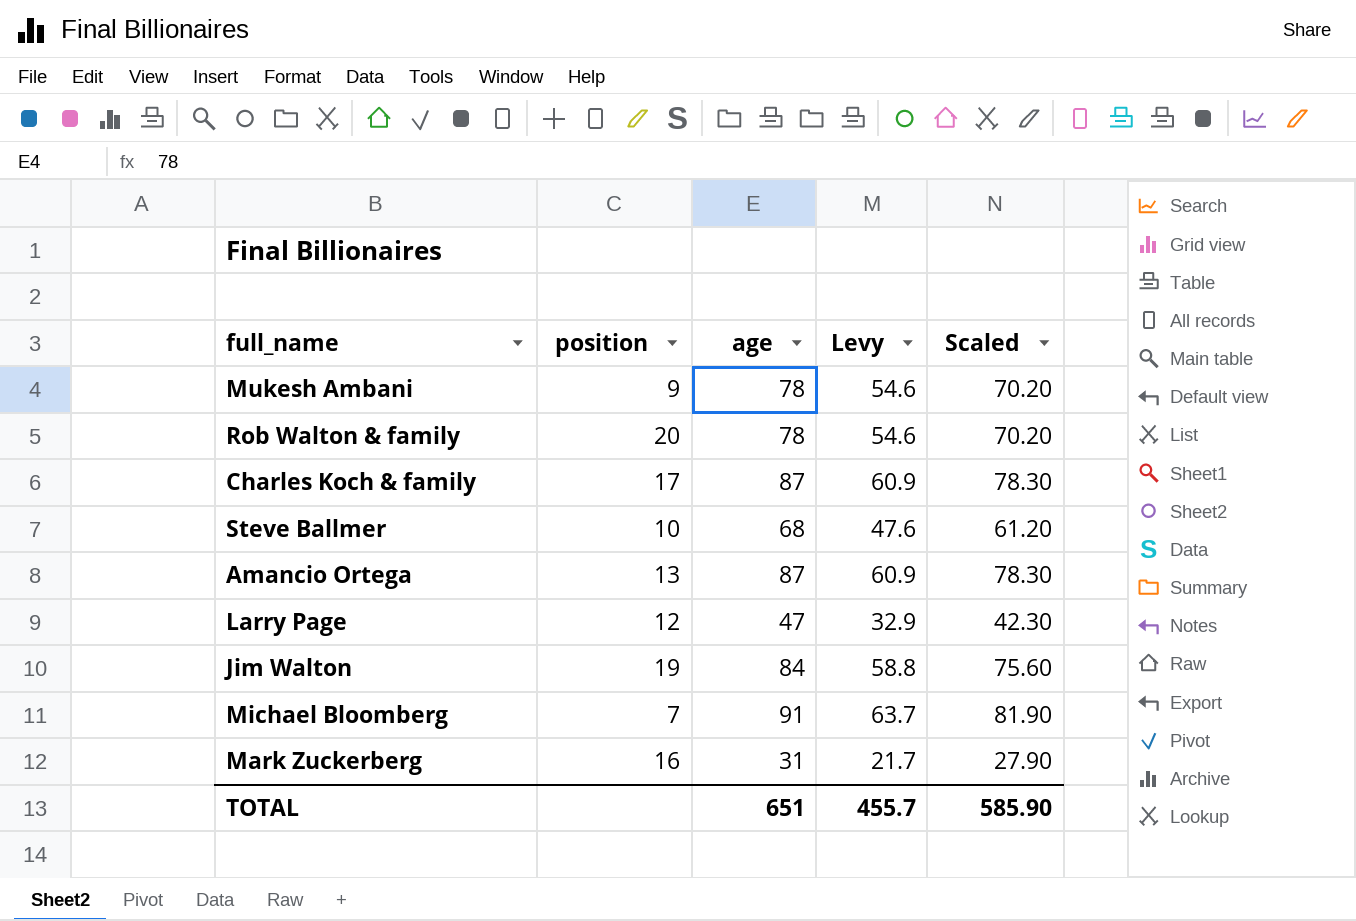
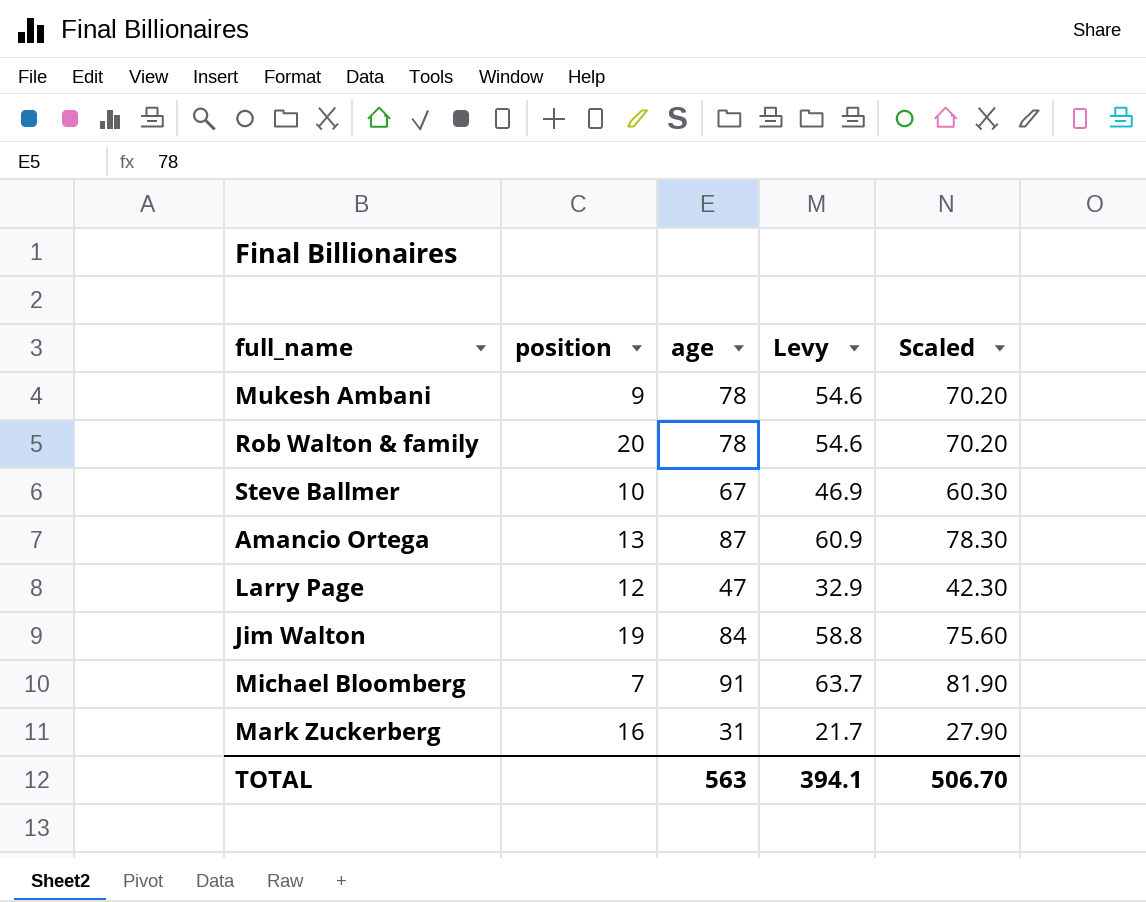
row Charles Koch & family: 17 | 87 | 60.9 | 78.30 -> none
Steve Ballmer | age: 68 -> 67
Steve Ballmer | Levy: 47.6 -> 46.9
Steve Ballmer | Scaled: 61.20 -> 60.30
TOTAL | age: 651 -> 563
TOTAL | Levy: 455.7 -> 394.1
TOTAL | Scaled: 585.90 -> 506.70

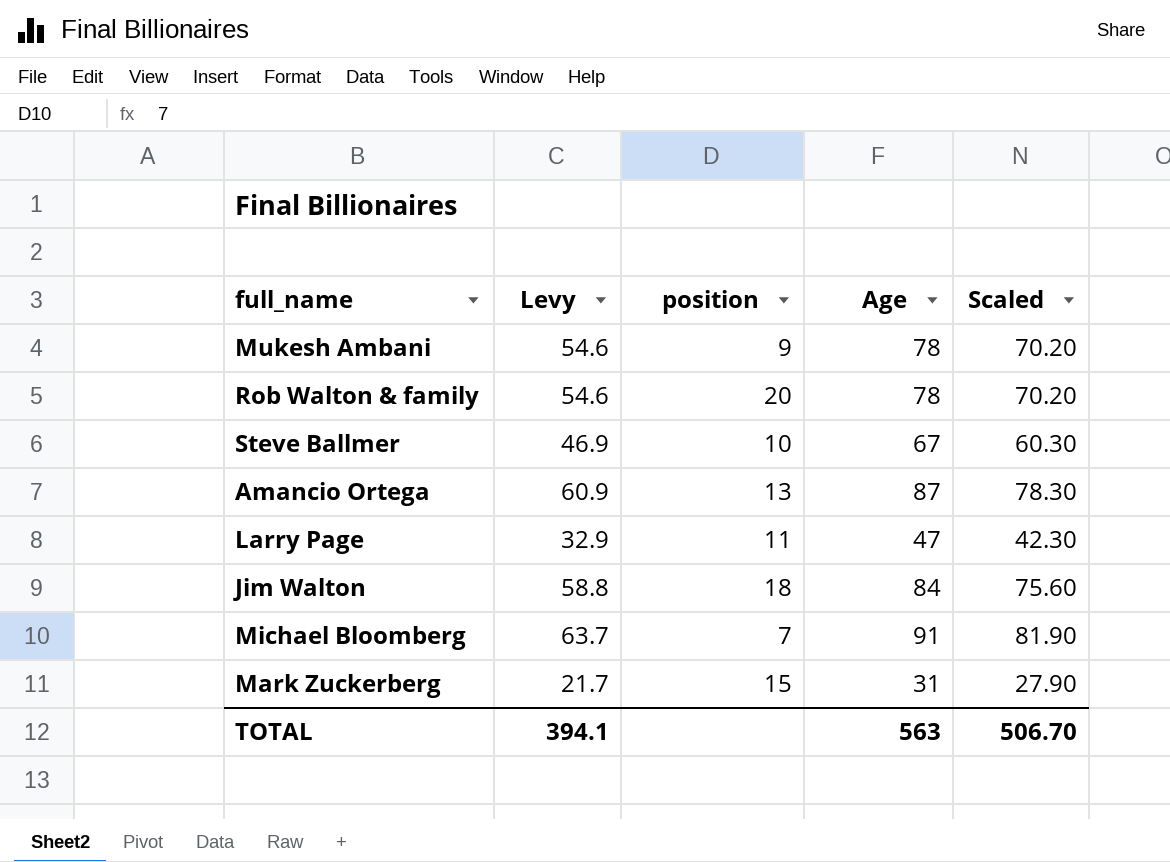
column Levy | position: 4 -> 2
column name: age -> Age
Larry Page | position: 12 -> 11
Jim Walton | position: 19 -> 18
Mark Zuckerberg | position: 16 -> 15

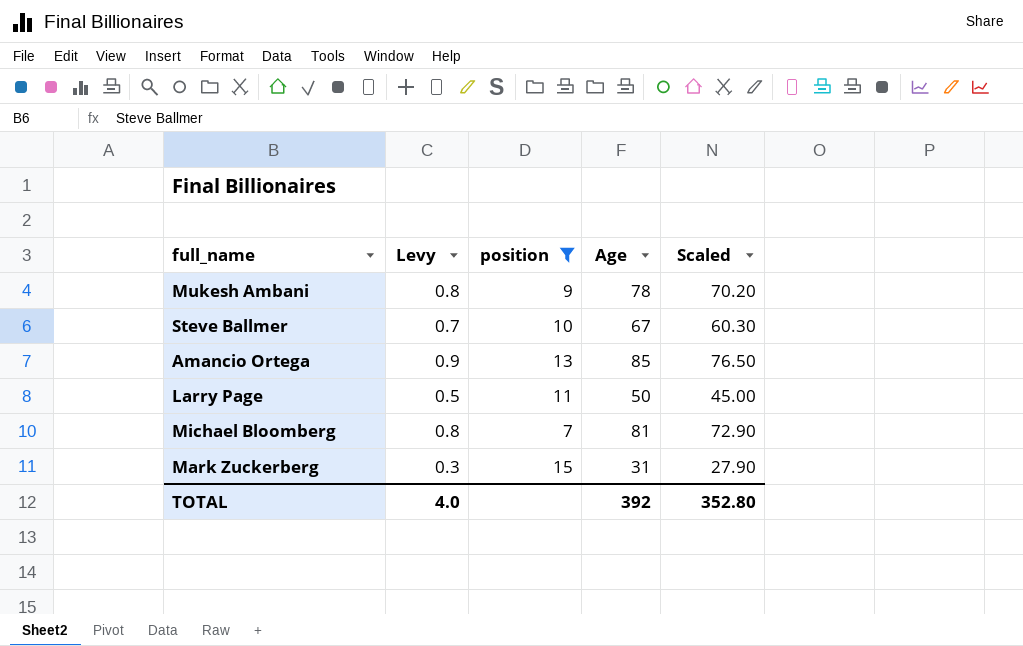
filter: none -> position <= 15
column Levy | formula: [Age] * 0.7 -> [Age] * 0.01
Amancio Ortega | Age: 87 -> 85
Amancio Ortega | Scaled: 78.30 -> 76.50
Larry Page | Age: 47 -> 50
Larry Page | Scaled: 42.30 -> 45.00
Michael Bloomberg | Age: 91 -> 81
Michael Bloomberg | Scaled: 81.90 -> 72.90
TOTAL | Levy: 394.1 -> 4.0
TOTAL | Age: 563 -> 392
TOTAL | Scaled: 506.70 -> 352.80

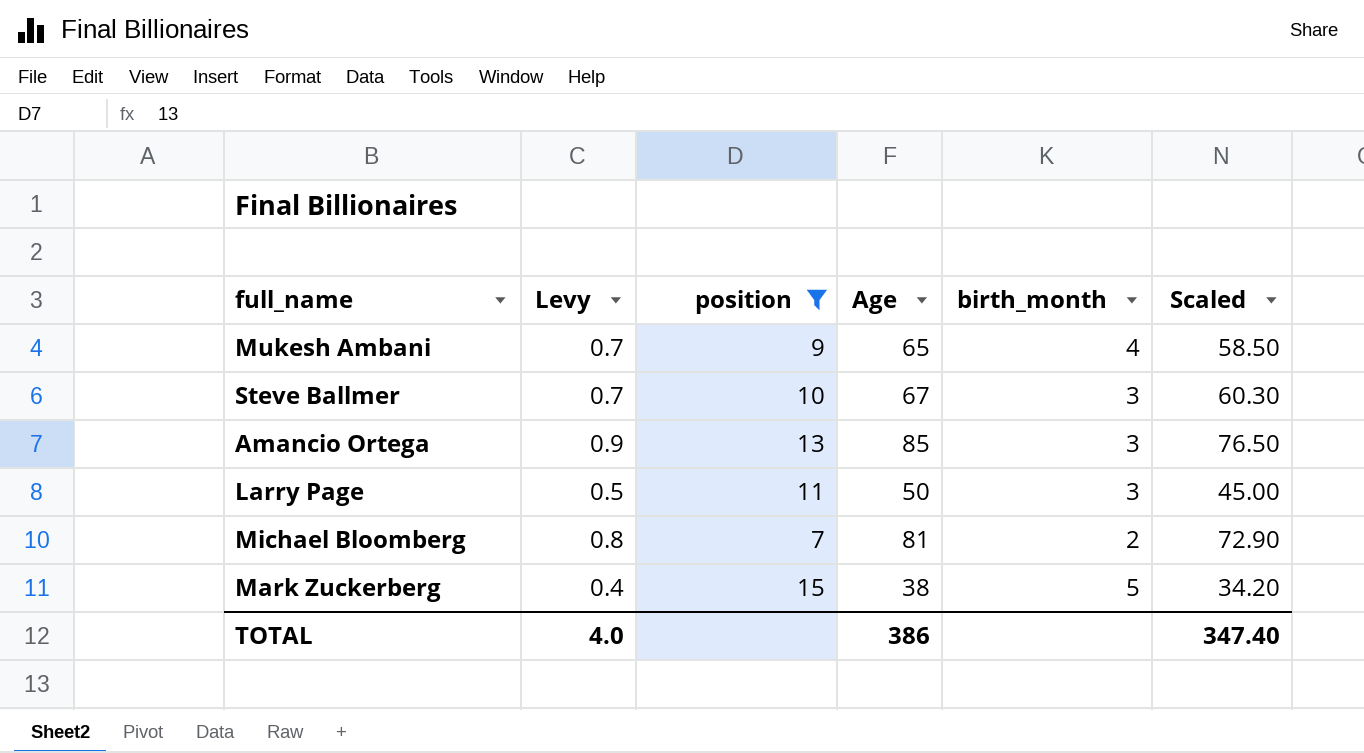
column birth_month | position: none -> 5
Mukesh Ambani | Levy: 0.8 -> 0.7
Mukesh Ambani | Age: 78 -> 65
Mukesh Ambani | Scaled: 70.20 -> 58.50
Mark Zuckerberg | Levy: 0.3 -> 0.4
Mark Zuckerberg | Age: 31 -> 38
Mark Zuckerberg | Scaled: 27.90 -> 34.20
TOTAL | Age: 392 -> 386
TOTAL | Scaled: 352.80 -> 347.40

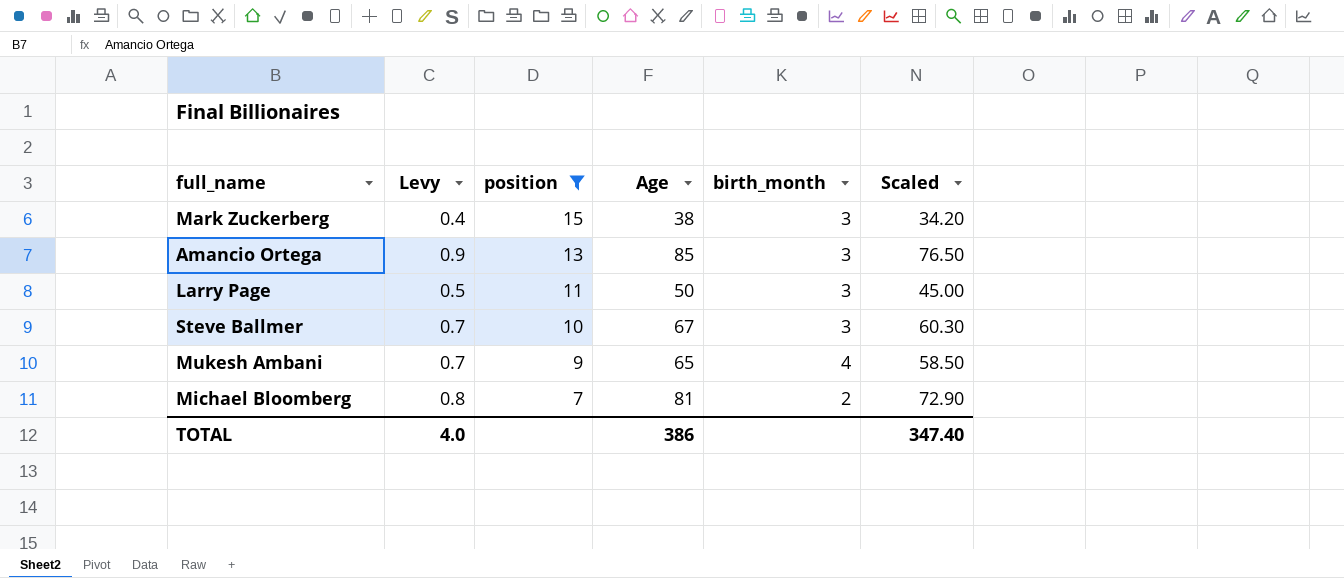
row order: none -> position descending
Mark Zuckerberg | birth_month: 5 -> 3

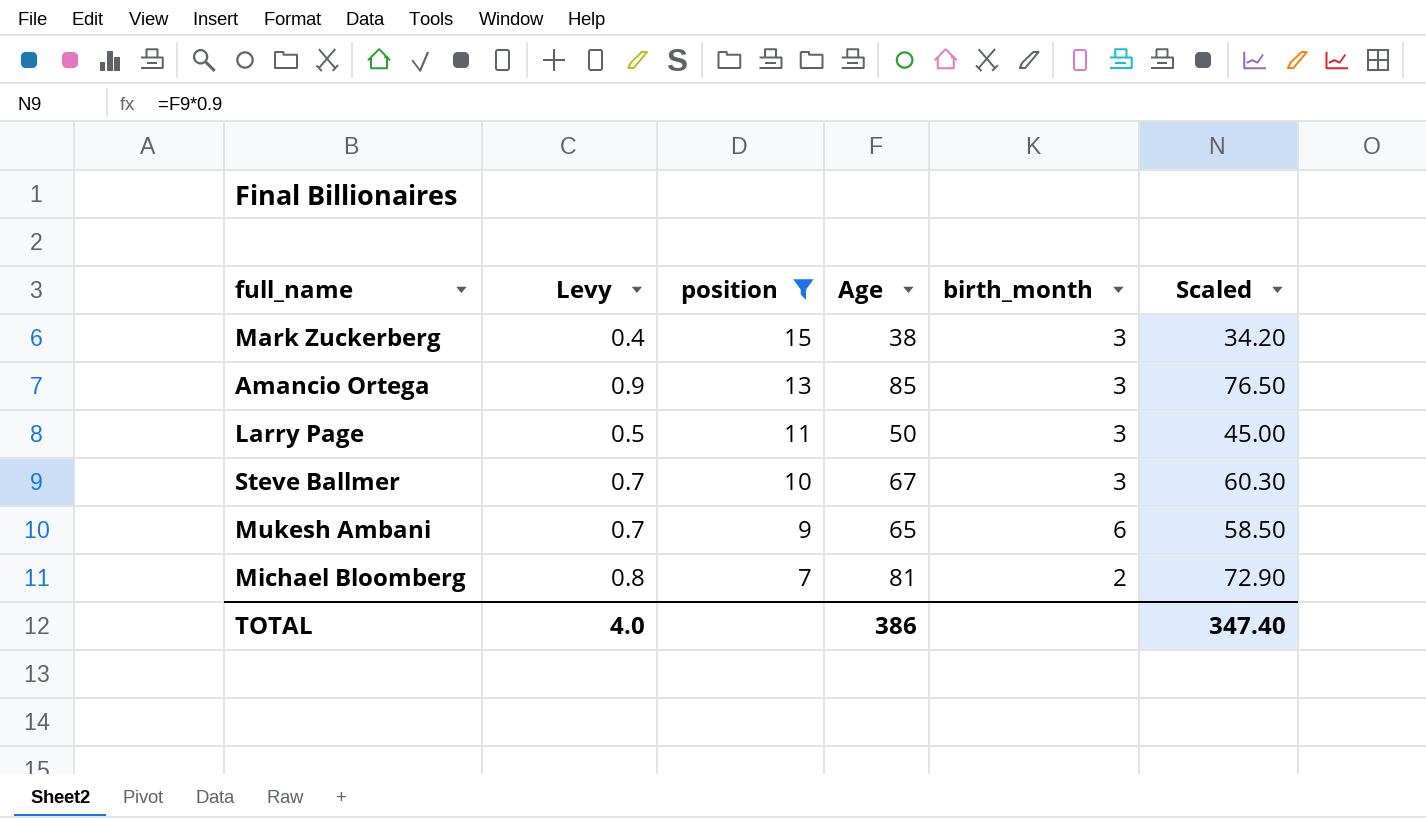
Mukesh Ambani | birth_month: 4 -> 6

